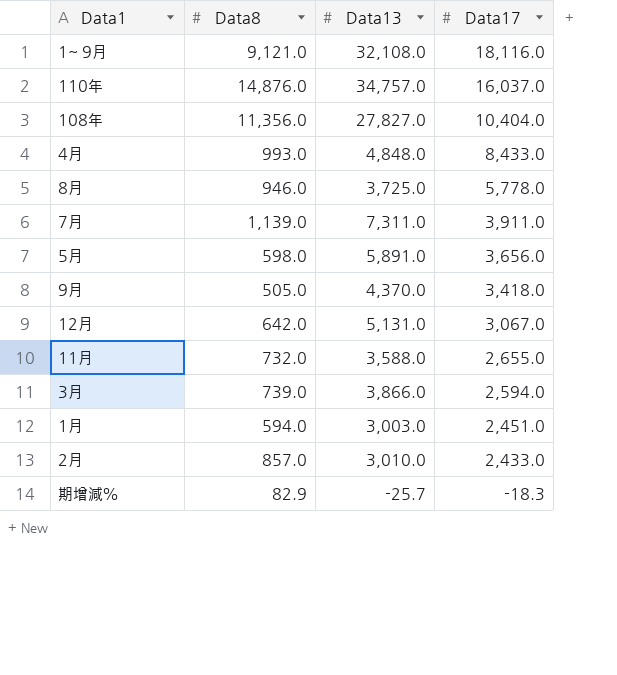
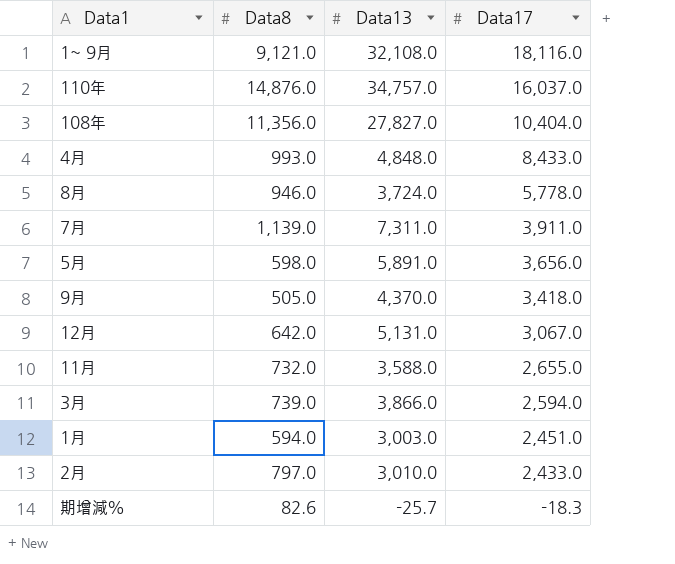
8月 | Data13: 3,725.0 -> 3,724.0
2月 | Data8: 857.0 -> 797.0
期增減％ | Data8: 82.9 -> 82.6

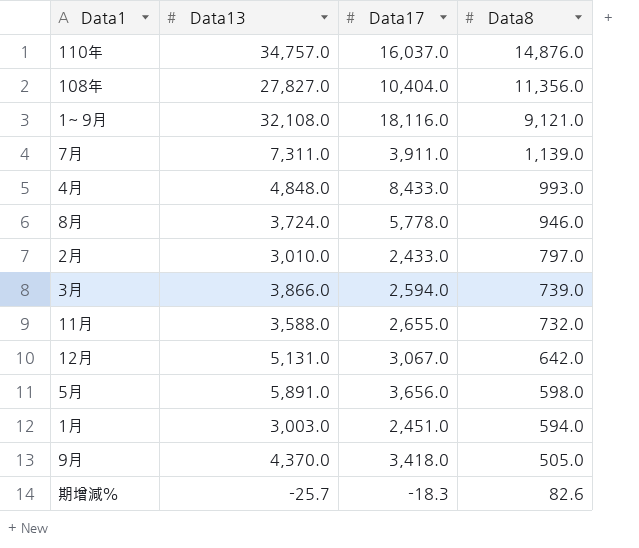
row order: Data17 descending -> Data8 descending
column Data8 | position: 2 -> 4

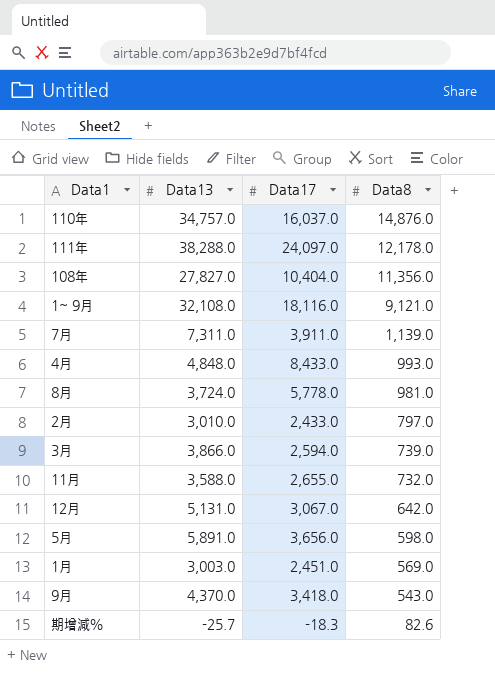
row 111年: none -> 38,288.0 | 24,097.0 | 12,178.0
8月 | Data8: 946.0 -> 981.0
1月 | Data8: 594.0 -> 569.0
9月 | Data8: 505.0 -> 543.0

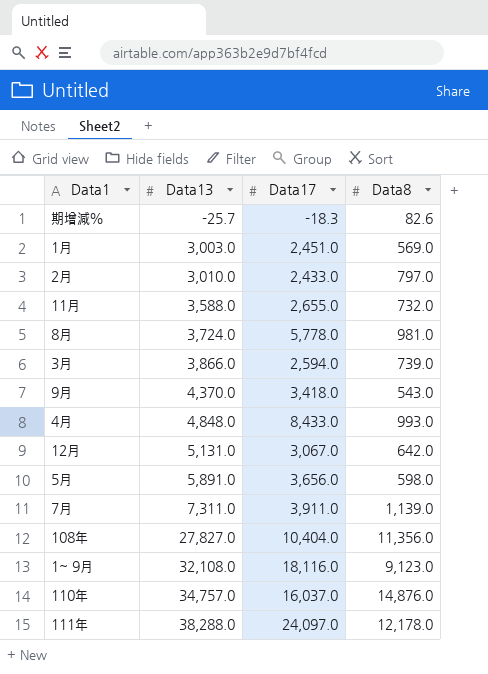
row order: Data8 descending -> Data13 ascending
1~ 9月 | Data8: 9,121.0 -> 9,123.0

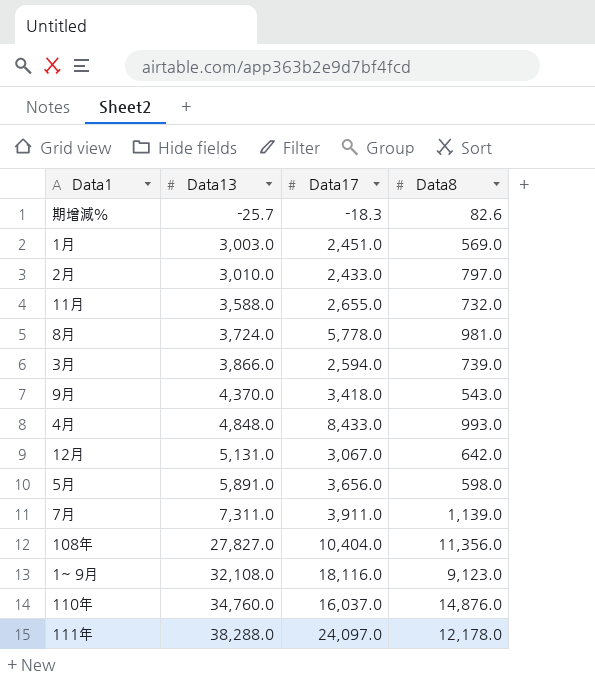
110年 | Data13: 34,757.0 -> 34,760.0

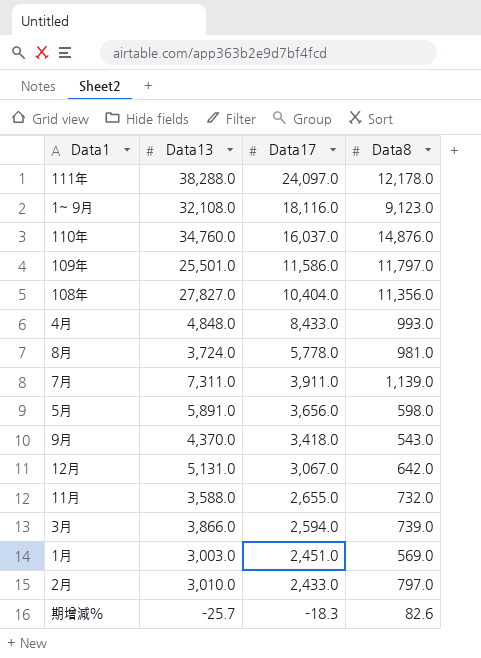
row order: Data13 ascending -> Data17 descending
row 109年: none -> 25,501.0 | 11,586.0 | 11,797.0

